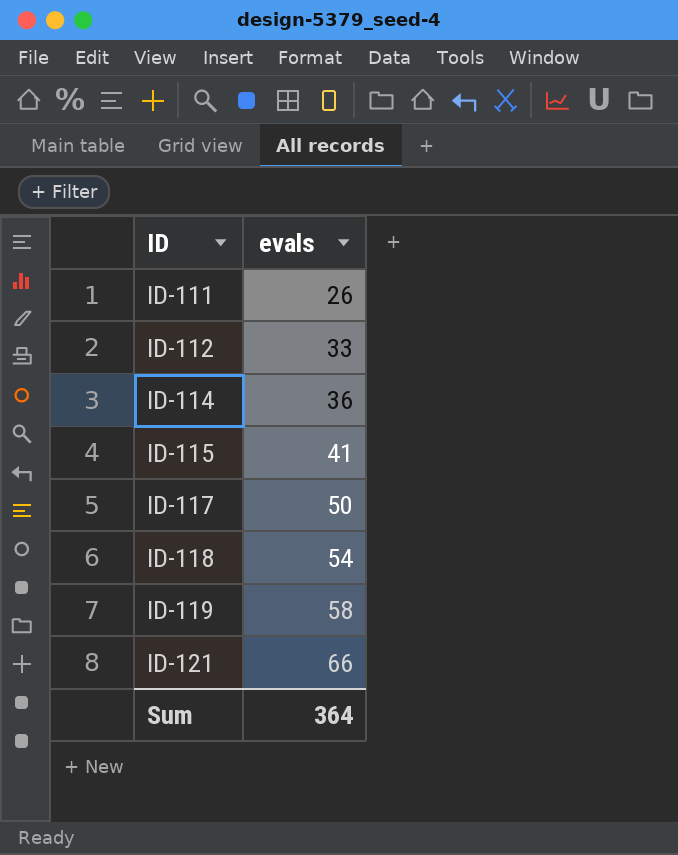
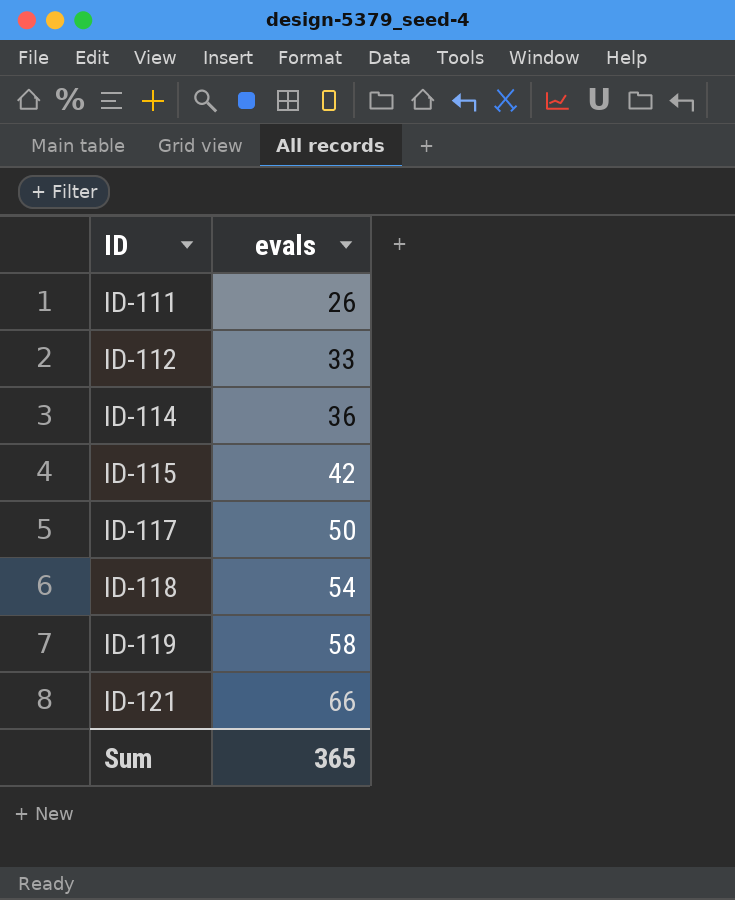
ID-115 | evals: 41 -> 42
Sum | evals: 364 -> 365

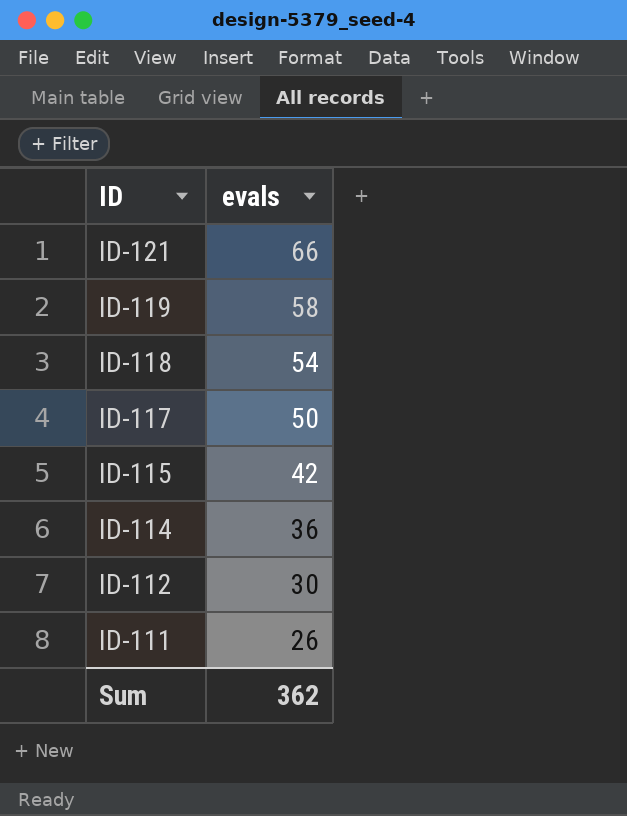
row order: ID ascending -> ID descending
ID-112 | evals: 33 -> 30
Sum | evals: 365 -> 362

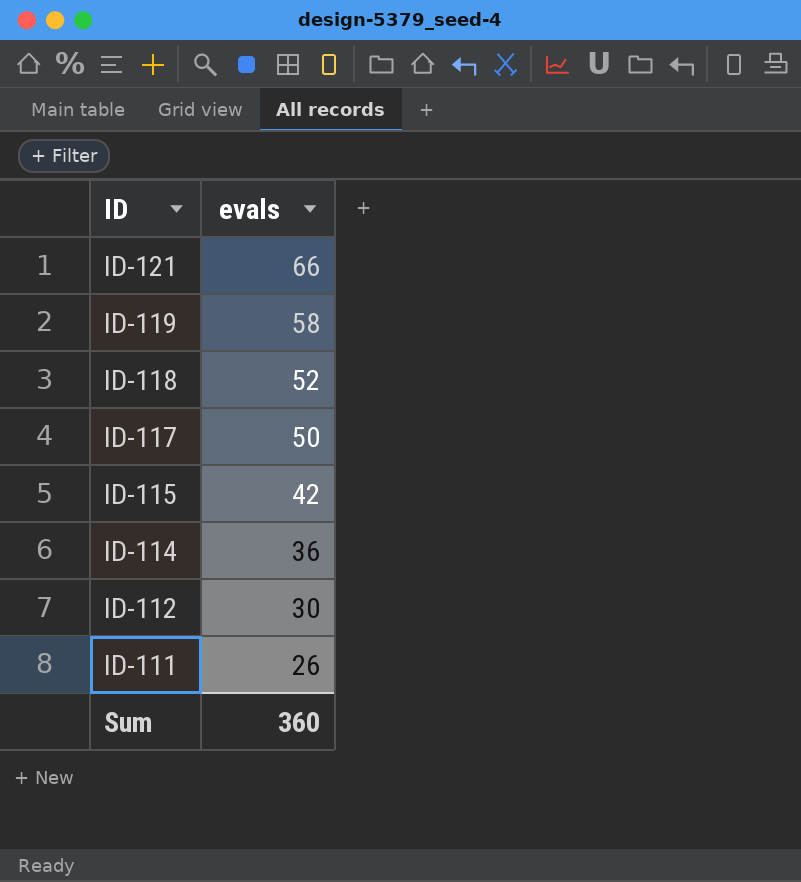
ID-118 | evals: 54 -> 52
Sum | evals: 362 -> 360

